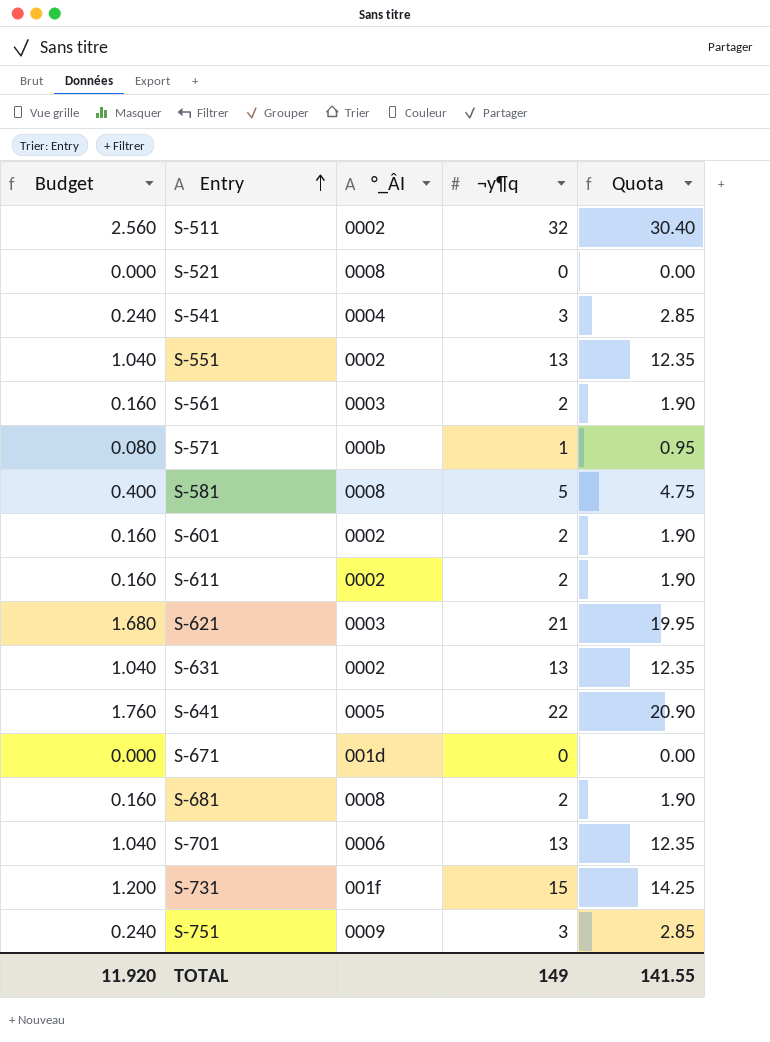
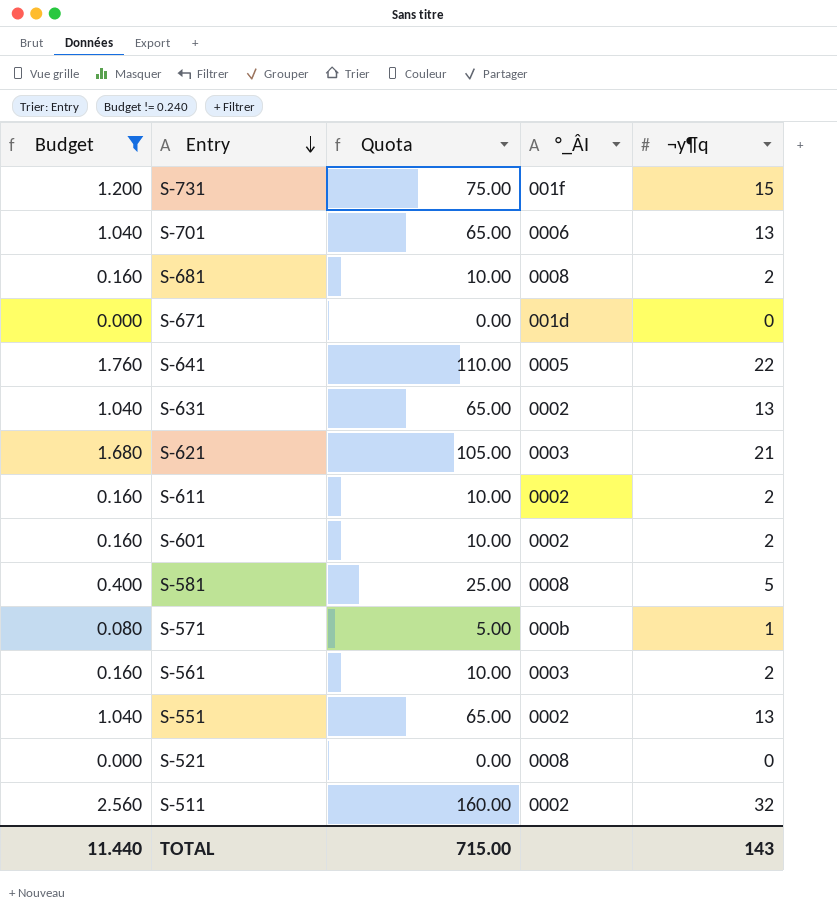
filter: none -> Budget != 0.240
row order: Entry ascending -> Entry descending
column Quota | formula: [¬y¶q] * 0.95 -> [¬y¶q] * 5
column Quota | position: 5 -> 3
TOTAL | Budget: 11.920 -> 11.440
TOTAL | Quota: 141.55 -> 715.00
TOTAL | ¬y¶q: 149 -> 143

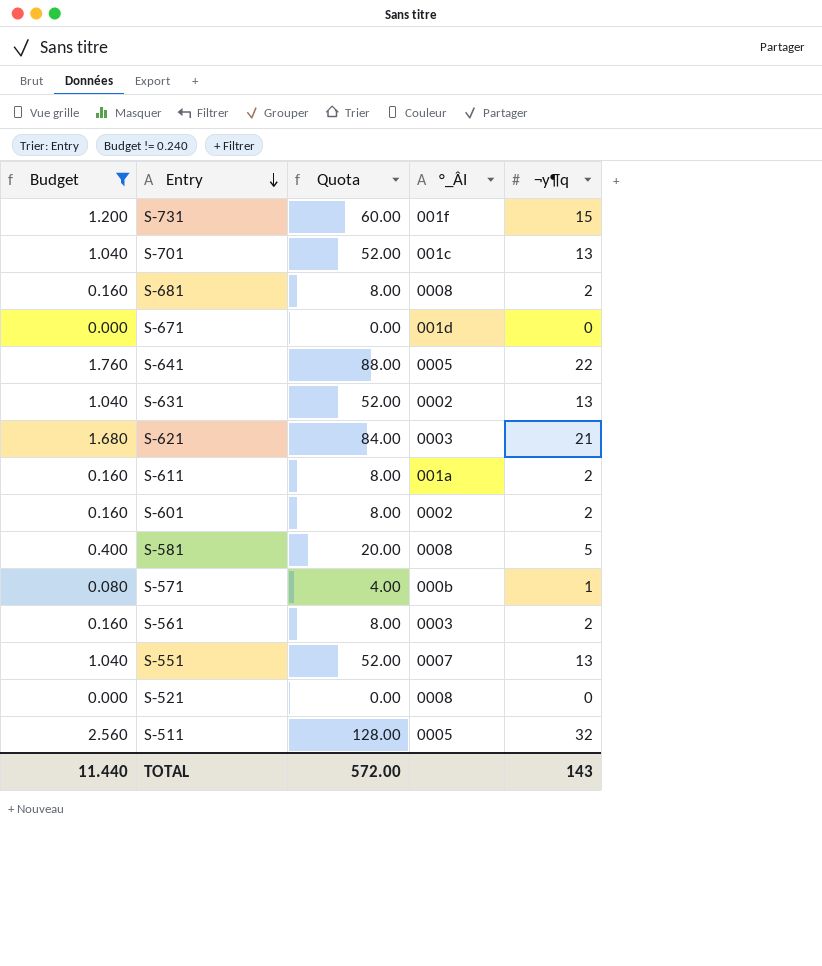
column Quota | formula: [¬y¶q] * 5 -> [¬y¶q] * 4
S-701 | °_ÂI: 0006 -> 001c
S-611 | °_ÂI: 0002 -> 001a
S-551 | °_ÂI: 0002 -> 0007
S-511 | °_ÂI: 0002 -> 0005
TOTAL | Quota: 715.00 -> 572.00

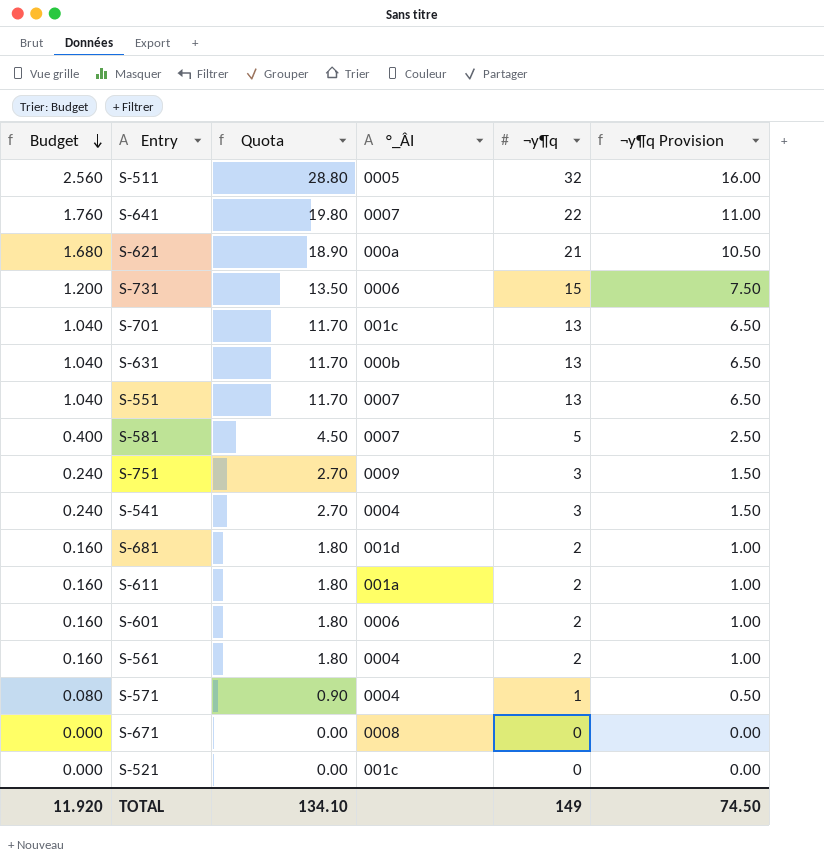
filter: Budget != 0.240 -> none
row order: Entry descending -> Budget descending
column Quota | formula: [¬y¶q] * 4 -> [¬y¶q] * 0.9
column ¬y¶q Provision | formula: none -> [¬y¶q] * 0.5
S-641 | °_ÂI: 0005 -> 0007
S-621 | °_ÂI: 0003 -> 000a
S-731 | °_ÂI: 001f -> 0006
S-631 | °_ÂI: 0002 -> 000b
S-581 | °_ÂI: 0008 -> 0007
S-681 | °_ÂI: 0008 -> 001d
S-601 | °_ÂI: 0002 -> 0006
S-561 | °_ÂI: 0003 -> 0004
S-571 | °_ÂI: 000b -> 0004
S-671 | °_ÂI: 001d -> 0008
S-521 | °_ÂI: 0008 -> 001c
TOTAL | Budget: 11.440 -> 11.920
TOTAL | Quota: 572.00 -> 134.10
TOTAL | ¬y¶q: 143 -> 149

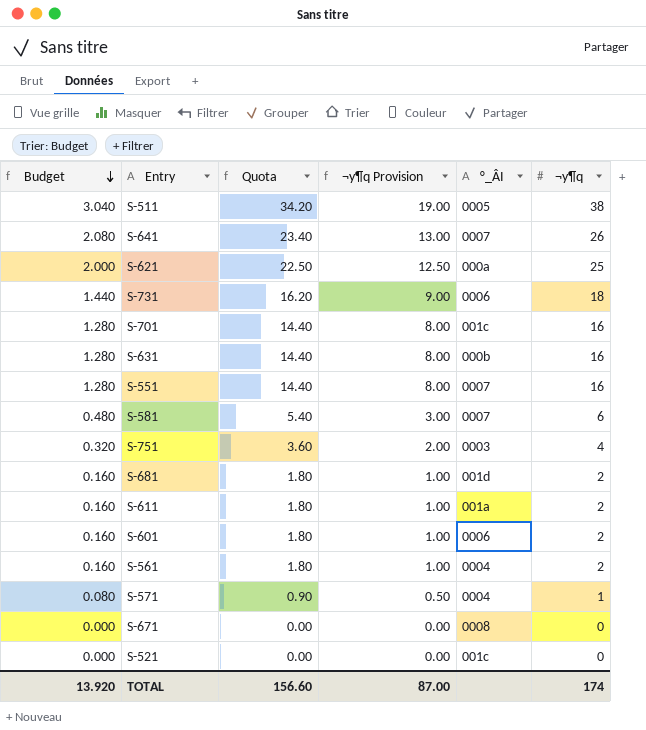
column ¬y¶q Provision | position: 6 -> 4
row S-541: 0.240 | 2.70 | 0004 | 3 | 1.50 -> none
S-511 | Budget: 2.560 -> 3.040
S-511 | Quota: 28.80 -> 34.20
S-511 | ¬y¶q Provision: 16.00 -> 19.00
S-511 | ¬y¶q: 32 -> 38
S-641 | Budget: 1.760 -> 2.080
S-641 | Quota: 19.80 -> 23.40
S-641 | ¬y¶q Provision: 11.00 -> 13.00
S-641 | ¬y¶q: 22 -> 26
S-621 | Budget: 1.680 -> 2.000
S-621 | Quota: 18.90 -> 22.50
S-621 | ¬y¶q Provision: 10.50 -> 12.50
S-621 | ¬y¶q: 21 -> 25
S-731 | Budget: 1.200 -> 1.440
S-731 | Quota: 13.50 -> 16.20
S-731 | ¬y¶q Provision: 7.50 -> 9.00
S-731 | ¬y¶q: 15 -> 18
S-701 | Budget: 1.040 -> 1.280
S-701 | Quota: 11.70 -> 14.40
S-701 | ¬y¶q Provision: 6.50 -> 8.00
S-701 | ¬y¶q: 13 -> 16
S-631 | Budget: 1.040 -> 1.280
S-631 | Quota: 11.70 -> 14.40
S-631 | ¬y¶q Provision: 6.50 -> 8.00
S-631 | ¬y¶q: 13 -> 16
S-551 | Budget: 1.040 -> 1.280
S-551 | Quota: 11.70 -> 14.40
S-551 | ¬y¶q Provision: 6.50 -> 8.00
S-551 | ¬y¶q: 13 -> 16
S-581 | Budget: 0.400 -> 0.480
S-581 | Quota: 4.50 -> 5.40
S-581 | ¬y¶q Provision: 2.50 -> 3.00
S-581 | ¬y¶q: 5 -> 6
S-751 | Budget: 0.240 -> 0.320
S-751 | Quota: 2.70 -> 3.60
S-751 | ¬y¶q Provision: 1.50 -> 2.00
S-751 | °_ÂI: 0009 -> 0003
S-751 | ¬y¶q: 3 -> 4
TOTAL | Budget: 11.920 -> 13.920
TOTAL | Quota: 134.10 -> 156.60
TOTAL | ¬y¶q Provision: 74.50 -> 87.00
TOTAL | ¬y¶q: 149 -> 174

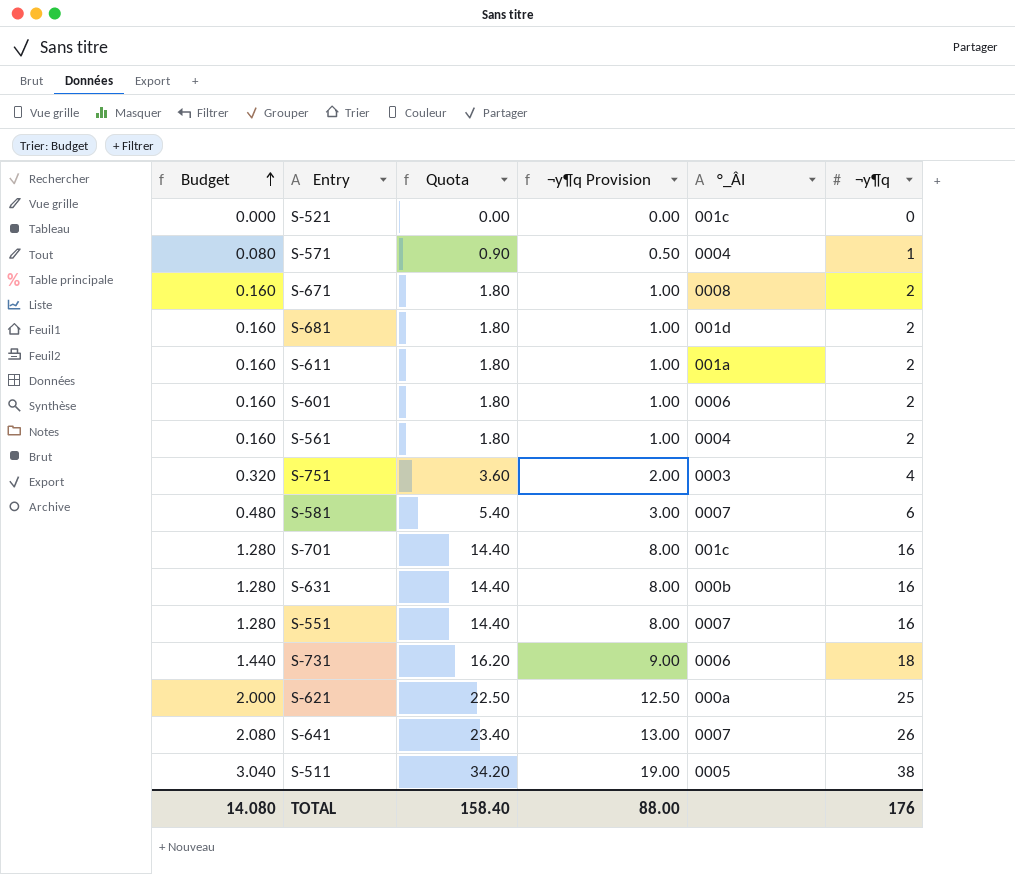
row order: Budget descending -> Budget ascending
S-671 | Budget: 0.000 -> 0.160
S-671 | Quota: 0.00 -> 1.80
S-671 | ¬y¶q Provision: 0.00 -> 1.00
S-671 | ¬y¶q: 0 -> 2
TOTAL | Budget: 13.920 -> 14.080
TOTAL | Quota: 156.60 -> 158.40
TOTAL | ¬y¶q Provision: 87.00 -> 88.00
TOTAL | ¬y¶q: 174 -> 176

